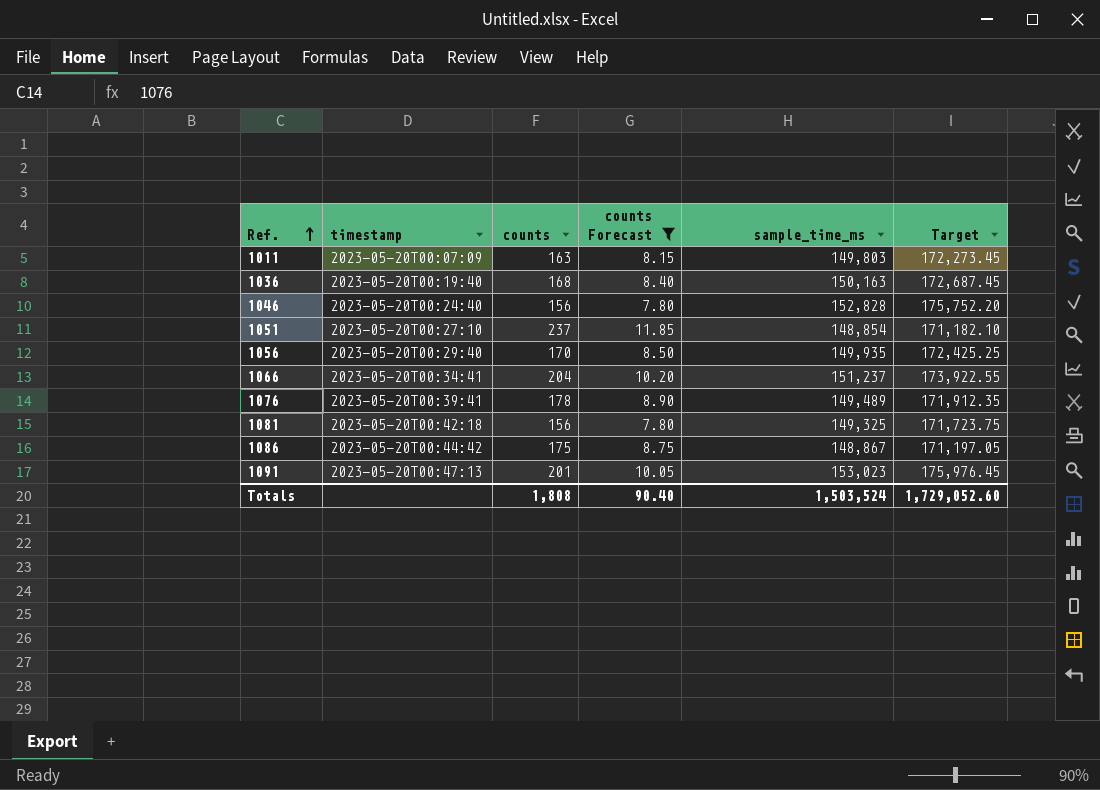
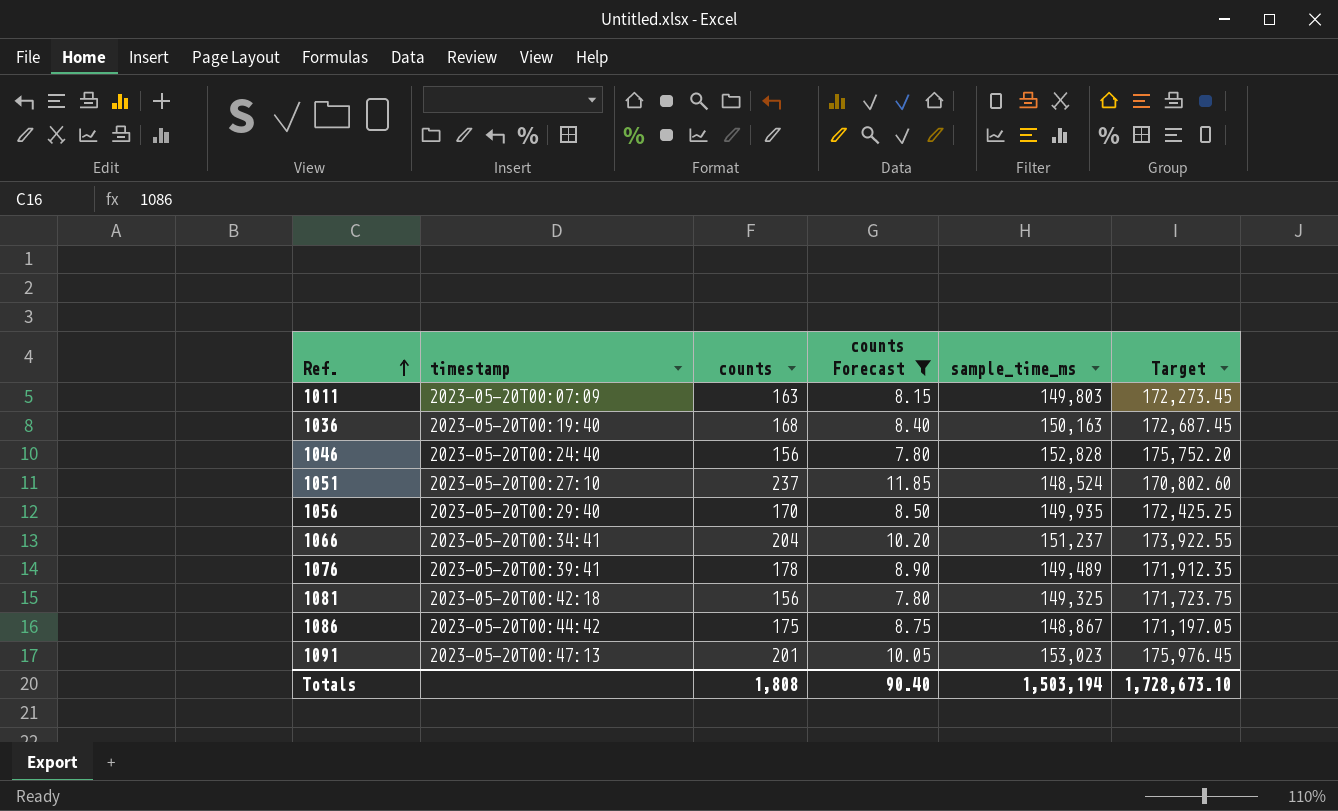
1051 | sample_time_ms: 148,854 -> 148,524
1051 | Target: 171,182.10 -> 170,802.60
Totals | sample_time_ms: 1,503,524 -> 1,503,194
Totals | Target: 1,729,052.60 -> 1,728,673.10

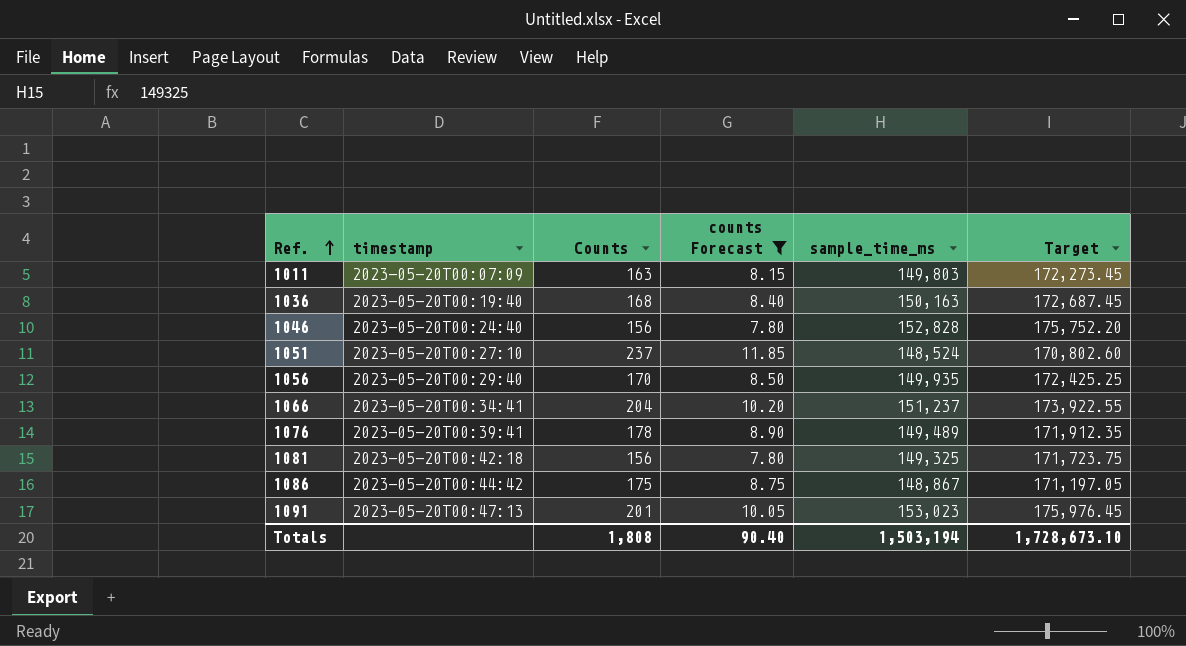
column name: counts -> Counts

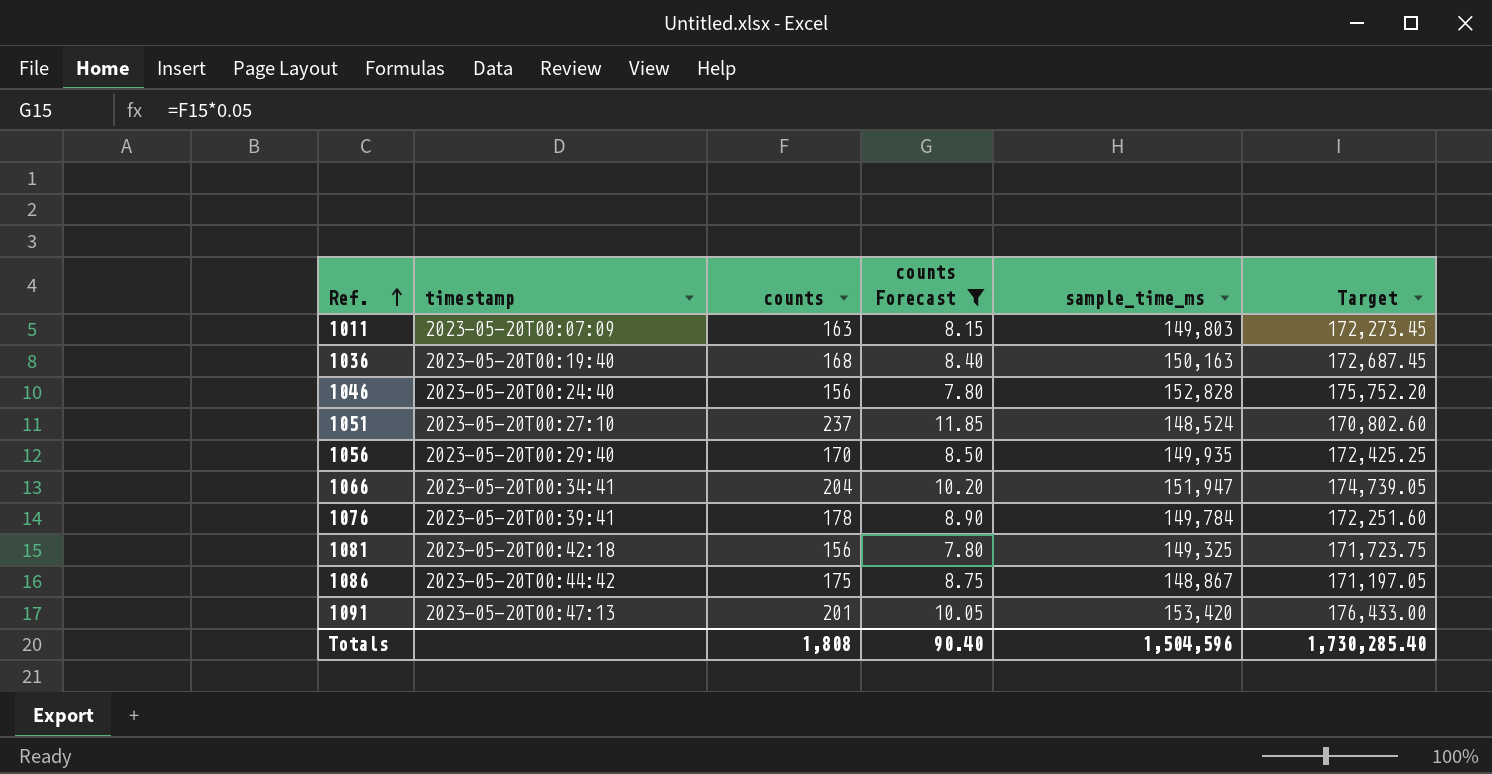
column name: Counts -> counts
1066 | sample_time_ms: 151,237 -> 151,947
1066 | Target: 173,922.55 -> 174,739.05
1076 | sample_time_ms: 149,489 -> 149,784
1076 | Target: 171,912.35 -> 172,251.60
1091 | sample_time_ms: 153,023 -> 153,420
1091 | Target: 175,976.45 -> 176,433.00
Totals | sample_time_ms: 1,503,194 -> 1,504,596
Totals | Target: 1,728,673.10 -> 1,730,285.40

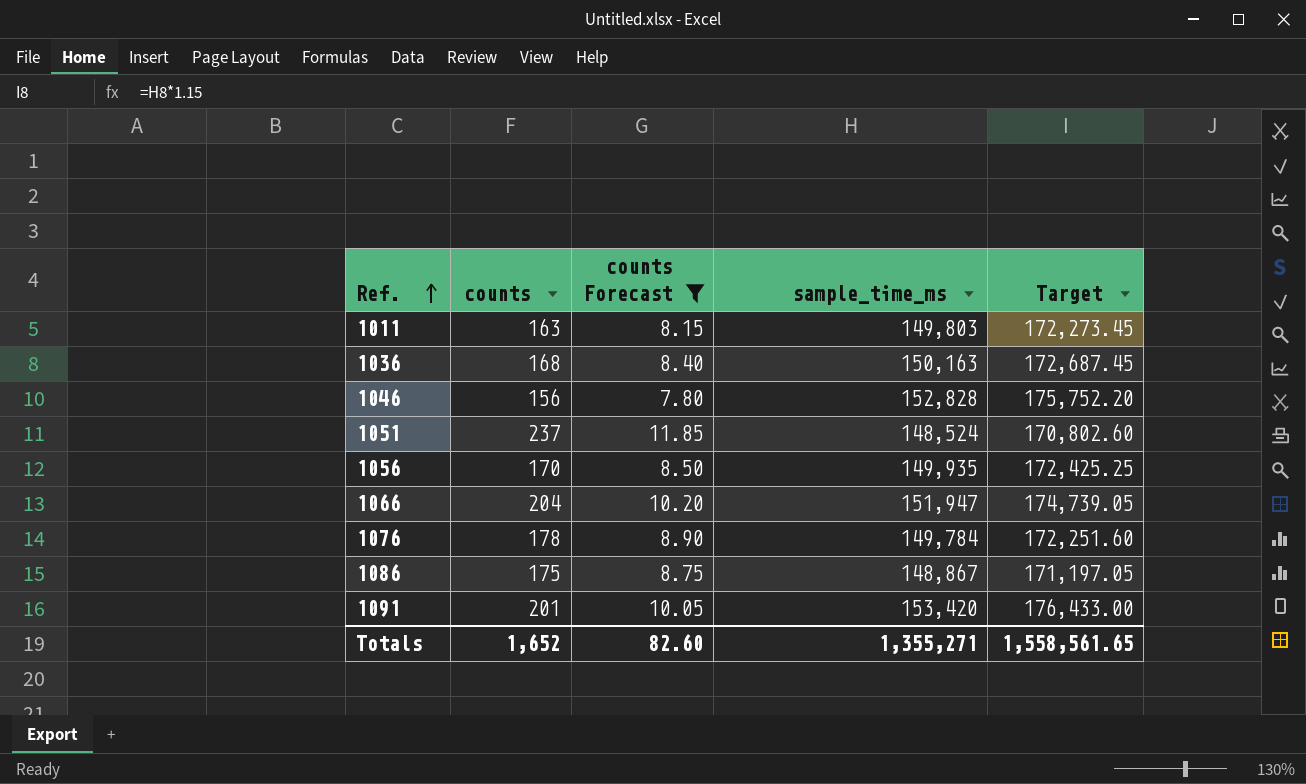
column timestamp | position: 2 -> none
row 1081: 2023-05-20T00:42:18 | 156 | 7.80 | 149,325 | 171,723.75 -> none
Totals | counts: 1,808 -> 1,652
Totals | counts Forecast: 90.40 -> 82.60
Totals | sample_time_ms: 1,504,596 -> 1,355,271
Totals | Target: 1,730,285.40 -> 1,558,561.65

